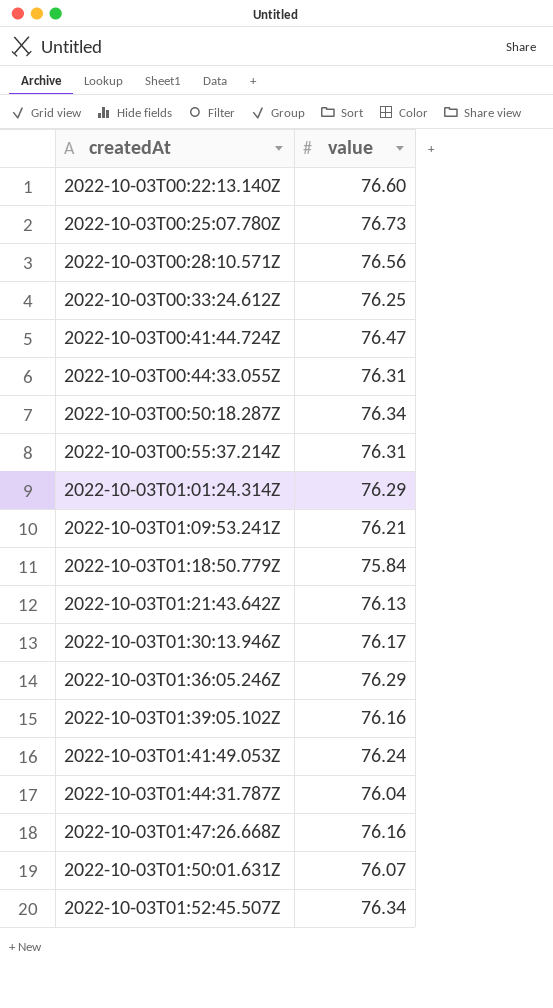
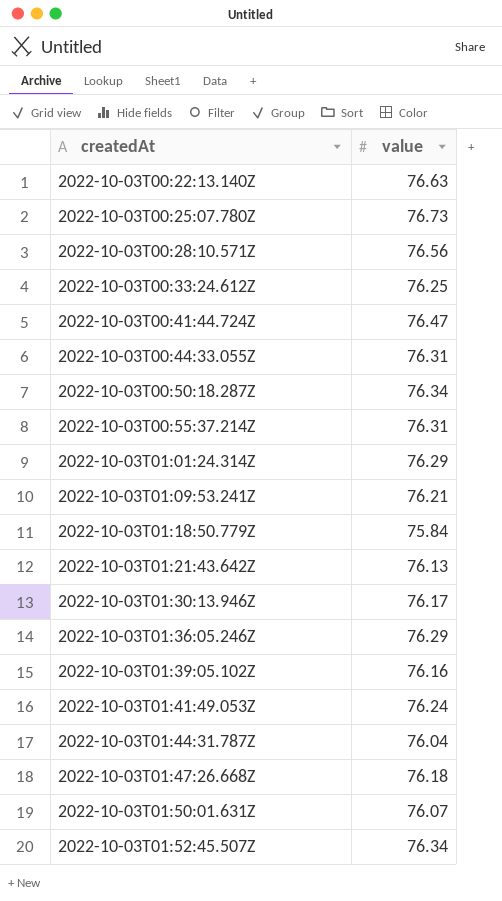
2022-10-03T00:22:13.140Z | value: 76.60 -> 76.63
2022-10-03T01:47:26.668Z | value: 76.16 -> 76.18

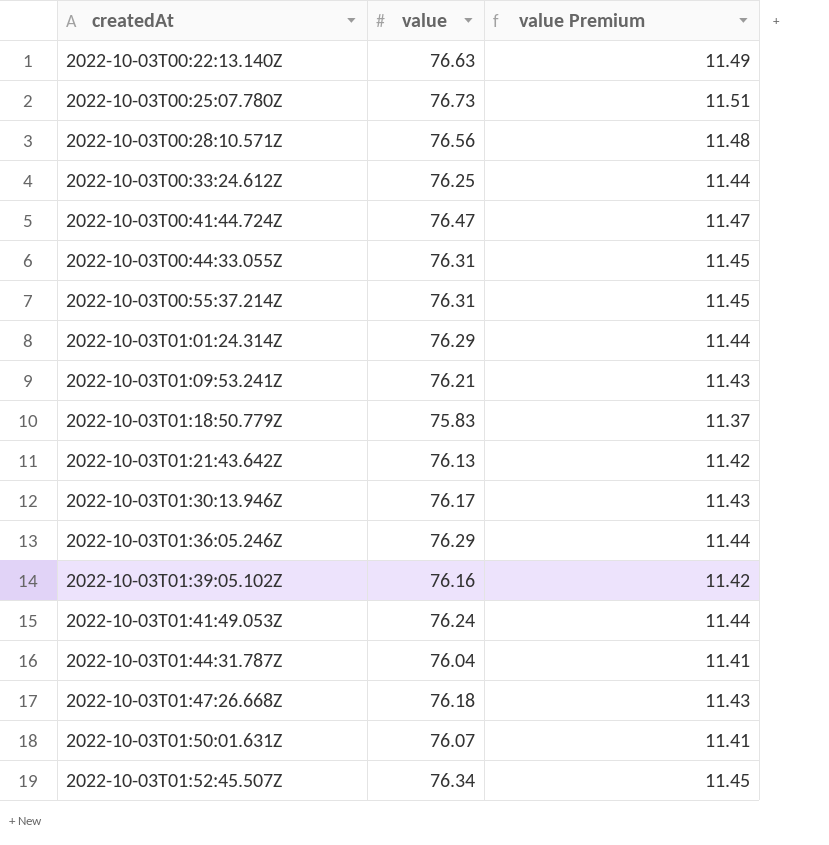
column value Premium | formula: none -> [value] * 0.15
row 2022-10-03T00:50:18.287Z: 76.34 -> none
2022-10-03T01:18:50.779Z | value: 75.84 -> 75.83

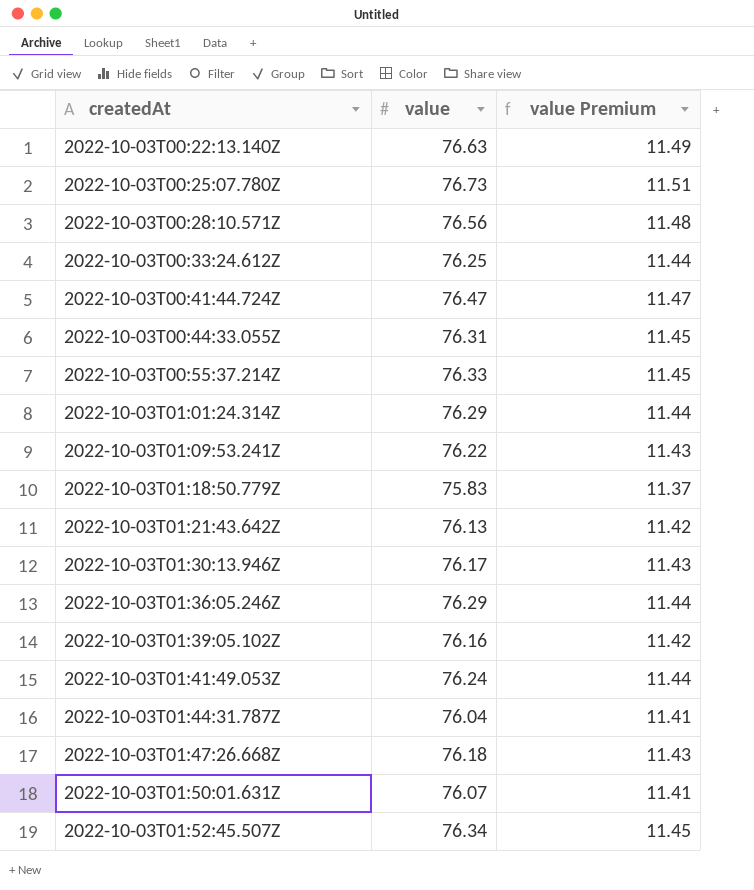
2022-10-03T00:55:37.214Z | value: 76.31 -> 76.33
2022-10-03T01:09:53.241Z | value: 76.21 -> 76.22

